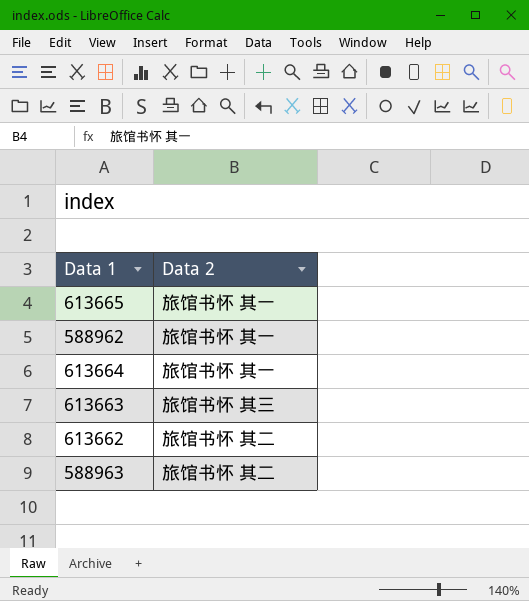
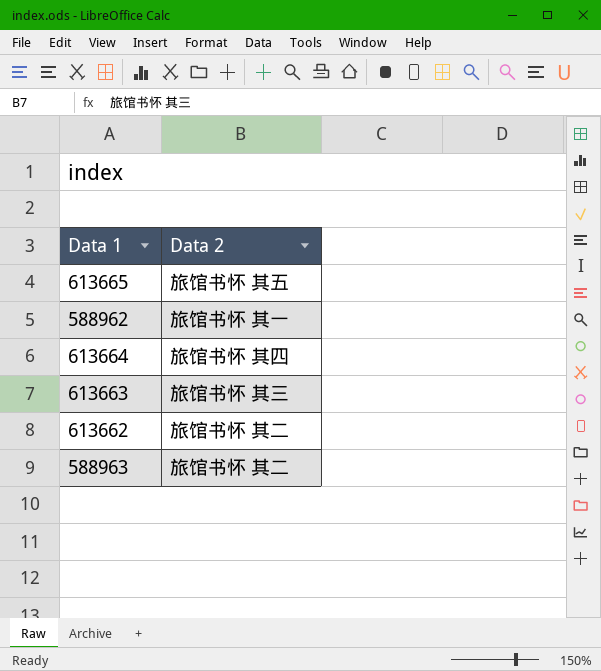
613665 | Data 2: 旅馆书怀 其一 -> 旅馆书怀 其五
613664 | Data 2: 旅馆书怀 其一 -> 旅馆书怀 其四

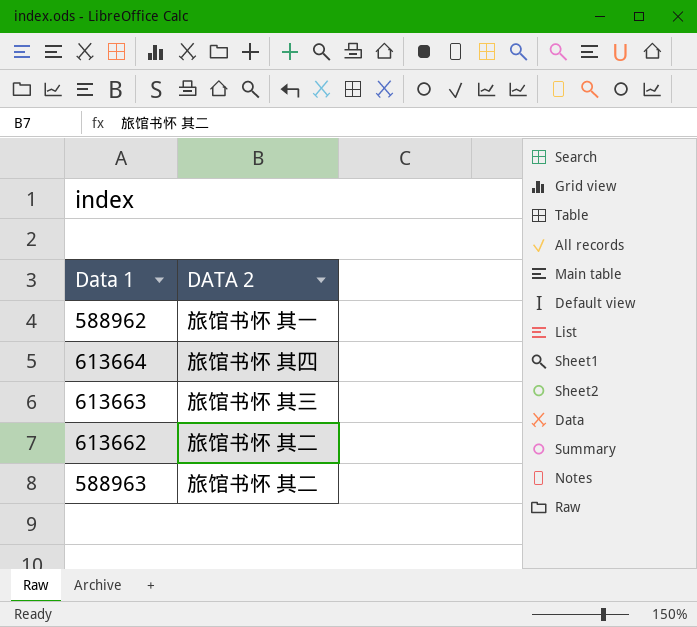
column name: Data 2 -> DATA 2
row 613665: 旅馆书怀 其五 -> none

